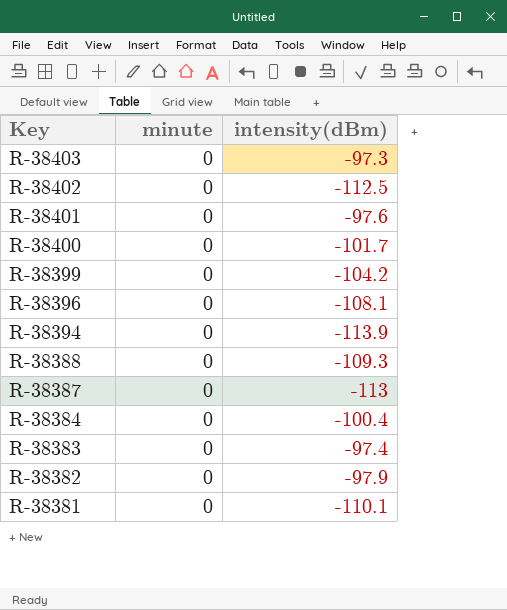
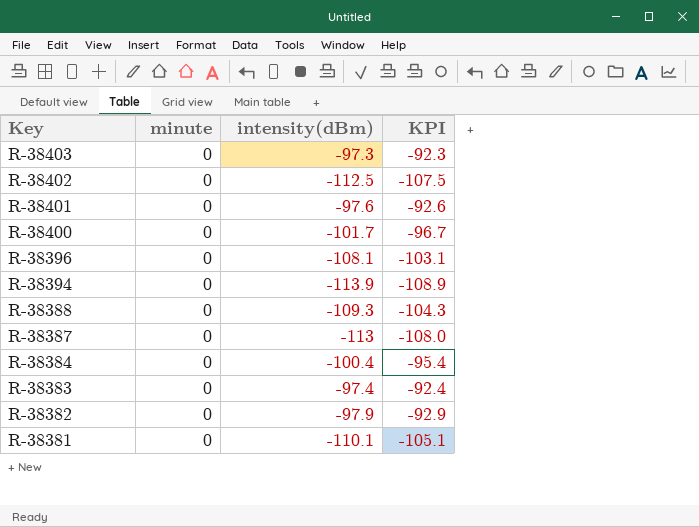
column KPI | formula: none -> [intensity(dBm)] + 5
row R-38399: 0 | -104.2 -> none

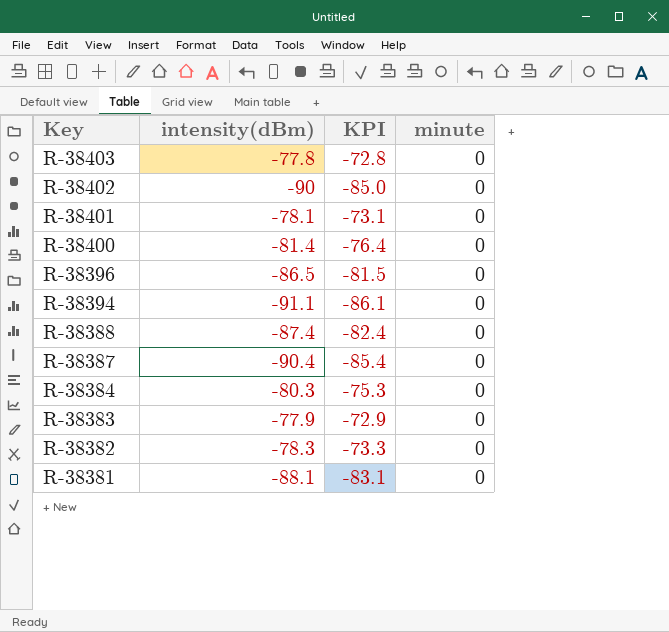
column minute | position: 2 -> 4
R-38403 | intensity(dBm): -97.3 -> -77.8
R-38403 | KPI: -92.3 -> -72.8
R-38402 | intensity(dBm): -112.5 -> -90
R-38402 | KPI: -107.5 -> -85.0
R-38401 | intensity(dBm): -97.6 -> -78.1
R-38401 | KPI: -92.6 -> -73.1
R-38400 | intensity(dBm): -101.7 -> -81.4
R-38400 | KPI: -96.7 -> -76.4
R-38396 | intensity(dBm): -108.1 -> -86.5
R-38396 | KPI: -103.1 -> -81.5
R-38394 | intensity(dBm): -113.9 -> -91.1
R-38394 | KPI: -108.9 -> -86.1
R-38388 | intensity(dBm): -109.3 -> -87.4
R-38388 | KPI: -104.3 -> -82.4
R-38387 | intensity(dBm): -113 -> -90.4
R-38387 | KPI: -108.0 -> -85.4
R-38384 | intensity(dBm): -100.4 -> -80.3
R-38384 | KPI: -95.4 -> -75.3
R-38383 | intensity(dBm): -97.4 -> -77.9
R-38383 | KPI: -92.4 -> -72.9
R-38382 | intensity(dBm): -97.9 -> -78.3
R-38382 | KPI: -92.9 -> -73.3
R-38381 | intensity(dBm): -110.1 -> -88.1
R-38381 | KPI: -105.1 -> -83.1

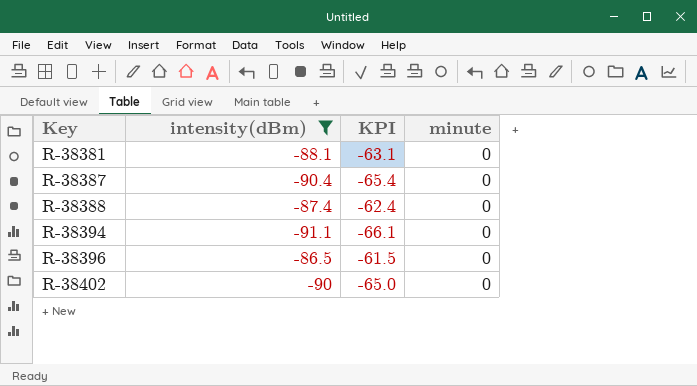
filter: none -> intensity(dBm) <= -86.5
row order: Key descending -> Key ascending
column KPI | formula: [intensity(dBm)] + 5 -> [intensity(dBm)] + 25

